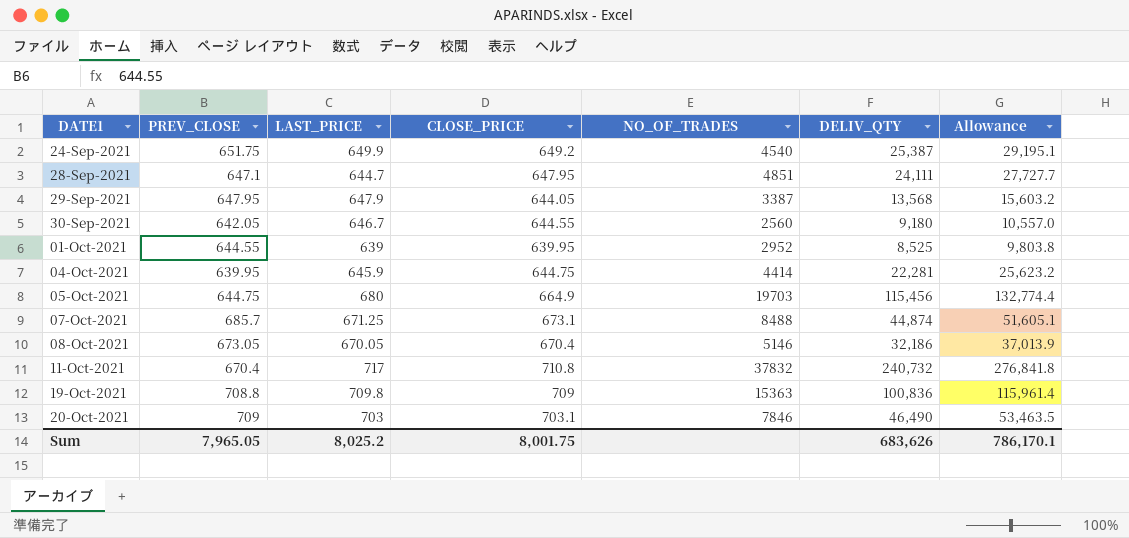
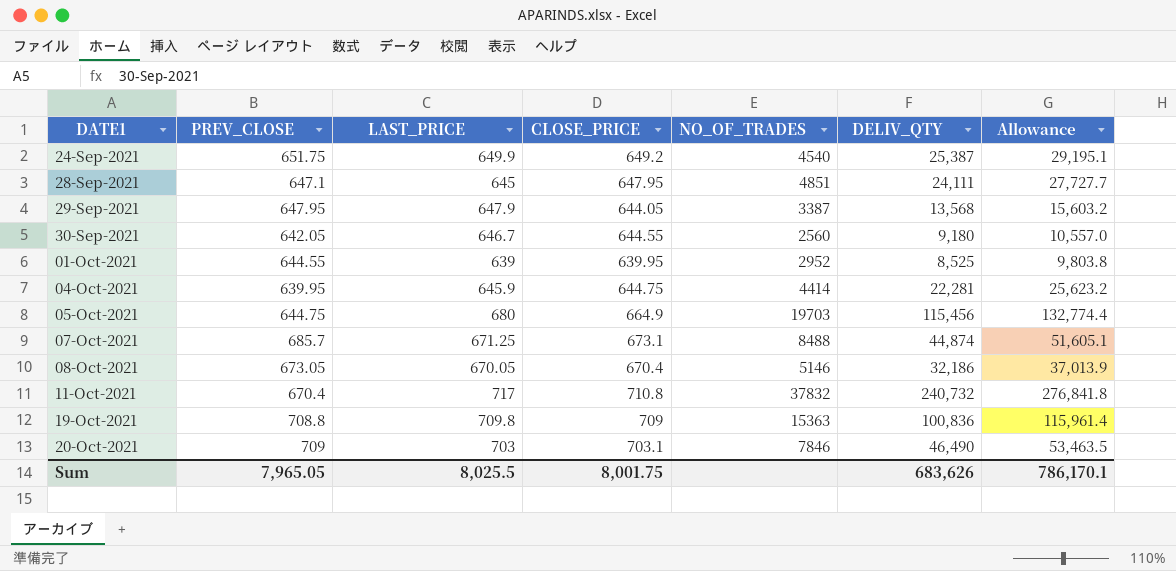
28-Sep-2021 | LAST_PRICE: 644.7 -> 645
Sum | LAST_PRICE: 8,025.2 -> 8,025.5

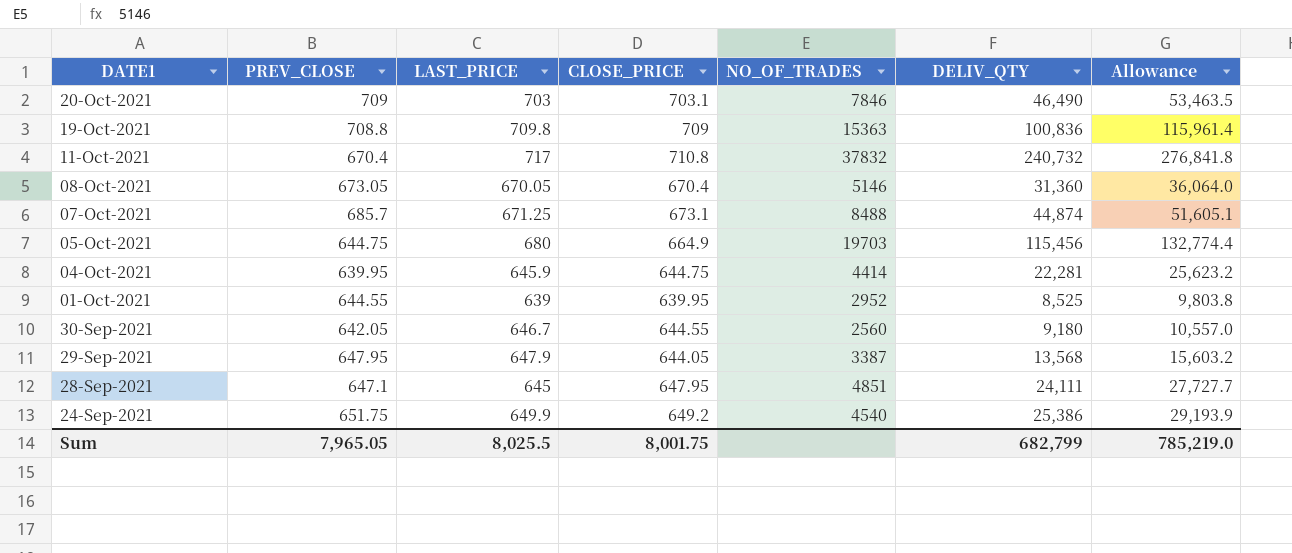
row order: DATE1 ascending -> DATE1 descending
08-Oct-2021 | DELIV_QTY: 32,186 -> 31,360
08-Oct-2021 | Allowance: 37,013.9 -> 36,064.0
24-Sep-2021 | DELIV_QTY: 25,387 -> 25,386
24-Sep-2021 | Allowance: 29,195.1 -> 29,193.9
Sum | DELIV_QTY: 683,626 -> 682,799
Sum | Allowance: 786,170.1 -> 785,219.0

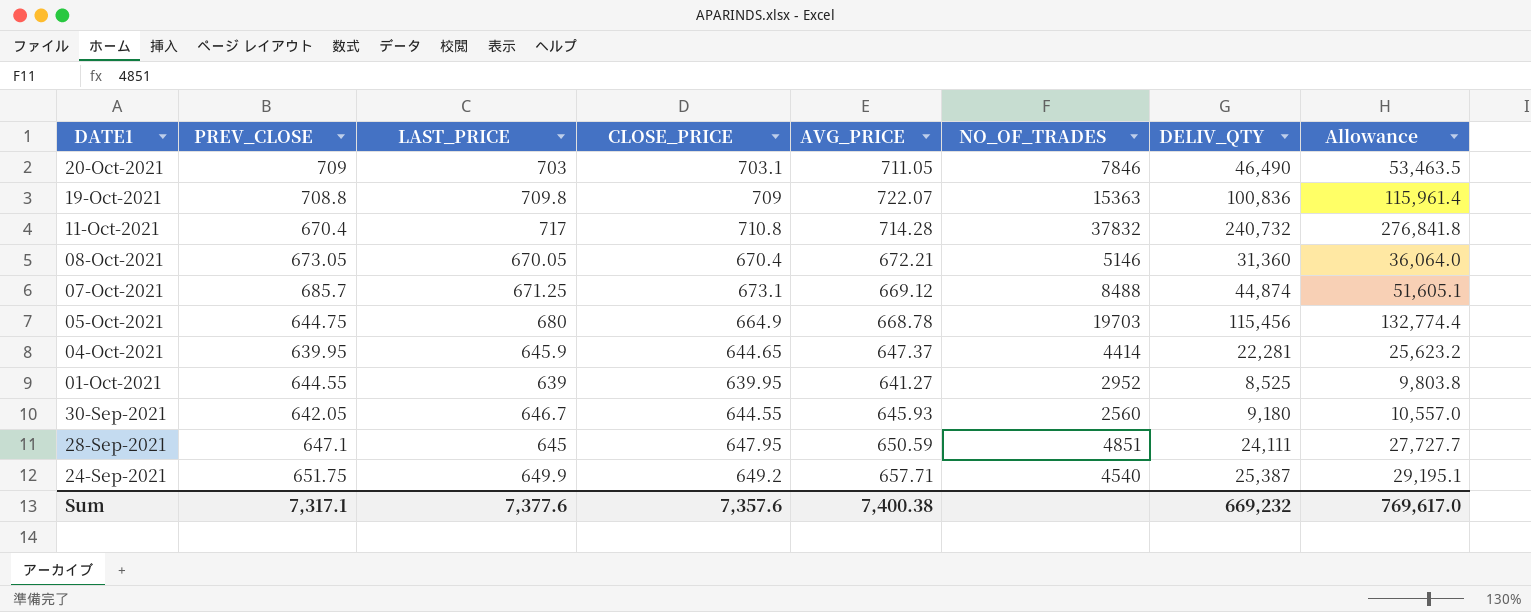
column AVG_PRICE | position: none -> 5
row 29-Sep-2021: 647.95 | 647.9 | 644.05 | 3387 | 13,568 | 15,603.2 -> none
04-Oct-2021 | CLOSE_PRICE: 644.75 -> 644.65
24-Sep-2021 | DELIV_QTY: 25,386 -> 25,387
24-Sep-2021 | Allowance: 29,193.9 -> 29,195.1
Sum | PREV_CLOSE: 7,965.05 -> 7,317.1
Sum | LAST_PRICE: 8,025.5 -> 7,377.6
Sum | CLOSE_PRICE: 8,001.75 -> 7,357.6
Sum | DELIV_QTY: 682,799 -> 669,232
Sum | Allowance: 785,219.0 -> 769,617.0

